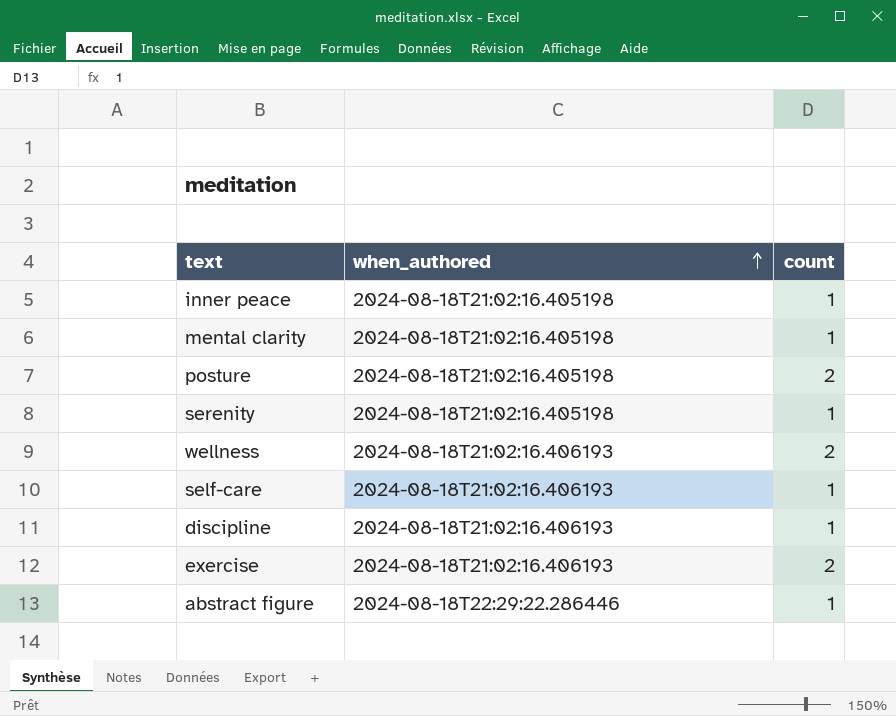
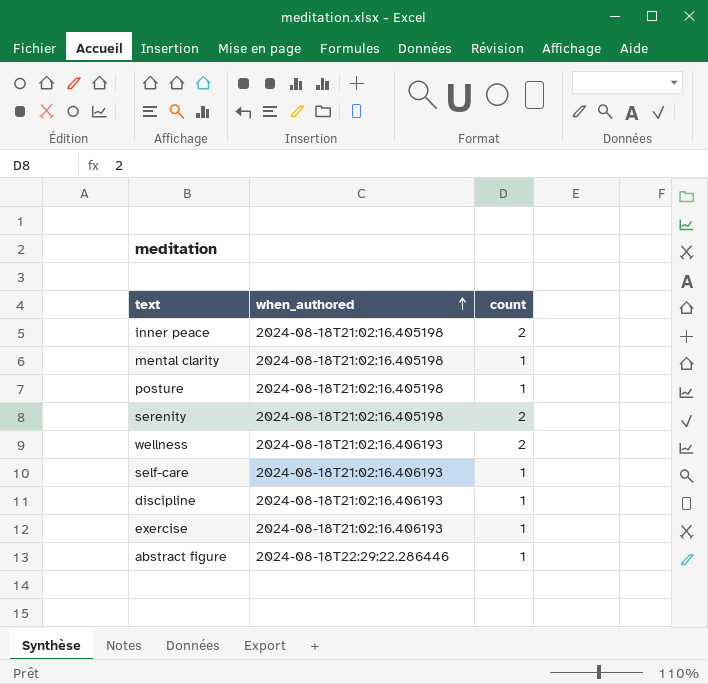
inner peace | count: 1 -> 2
posture | count: 2 -> 1
serenity | count: 1 -> 2
exercise | count: 2 -> 1

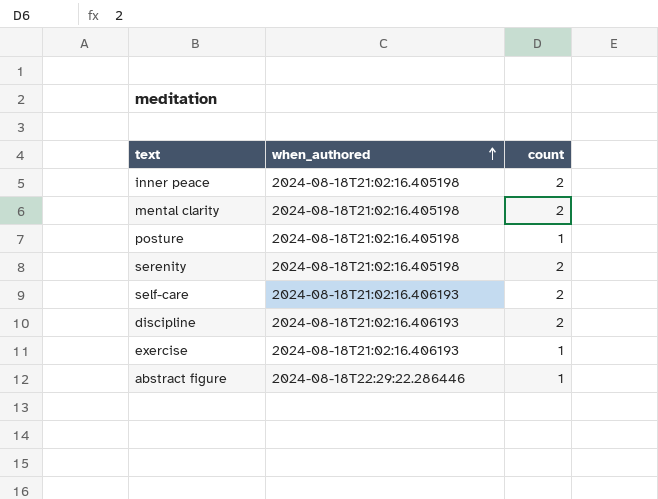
row wellness: 2024-08-18T21:02:16.406193 | 2 -> none
mental clarity | count: 1 -> 2
self-care | count: 1 -> 2
discipline | count: 1 -> 2

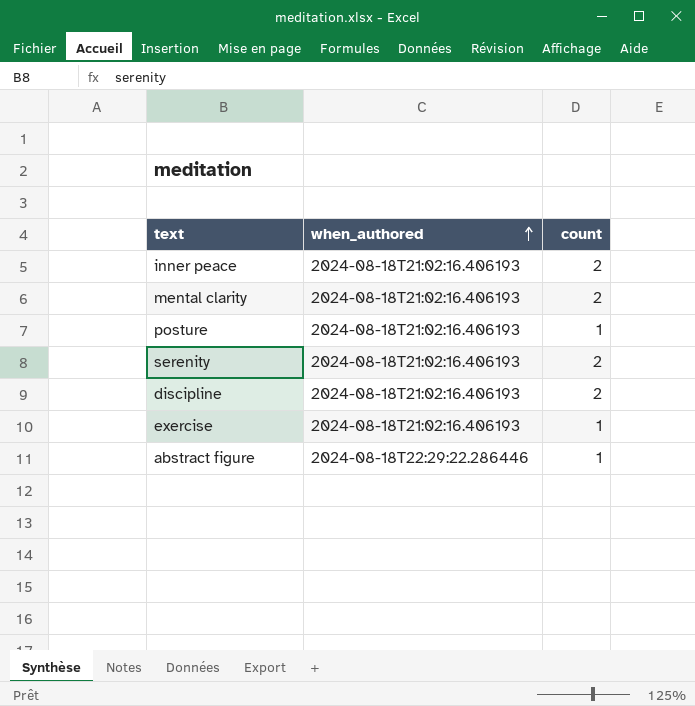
row self-care: 2024-08-18T21:02:16.406193 | 2 -> none
inner peace | when_authored: 2024-08-18T21:02:16.405198 -> 2024-08-18T21:02:16.406193
mental clarity | when_authored: 2024-08-18T21:02:16.405198 -> 2024-08-18T21:02:16.406193
posture | when_authored: 2024-08-18T21:02:16.405198 -> 2024-08-18T21:02:16.406193
serenity | when_authored: 2024-08-18T21:02:16.405198 -> 2024-08-18T21:02:16.406193

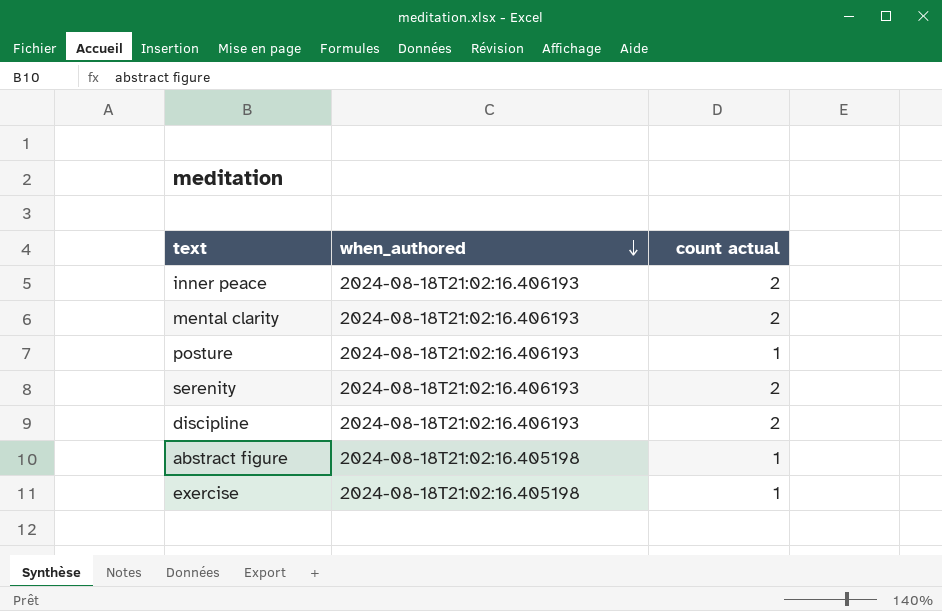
row order: when_authored ascending -> when_authored descending
column name: count -> count actual
abstract figure | when_authored: 2024-08-18T22:29:22.286446 -> 2024-08-18T21:02:16.405198
exercise | when_authored: 2024-08-18T21:02:16.406193 -> 2024-08-18T21:02:16.405198

